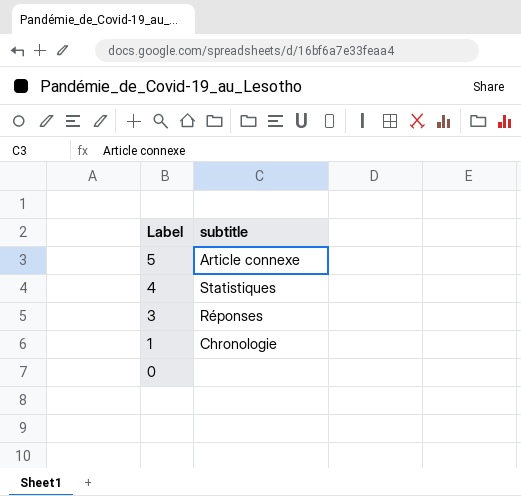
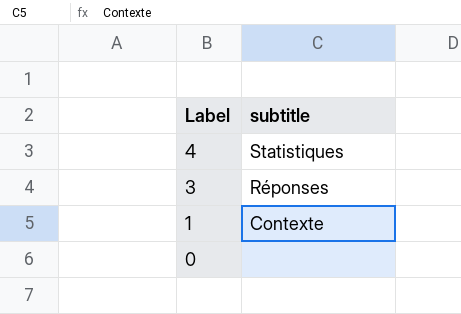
row 5: Article connexe -> none
1 | subtitle: Chronologie -> Contexte

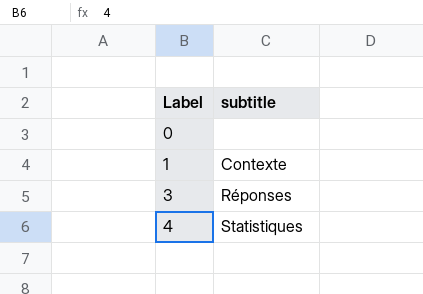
row order: Label descending -> Label ascending

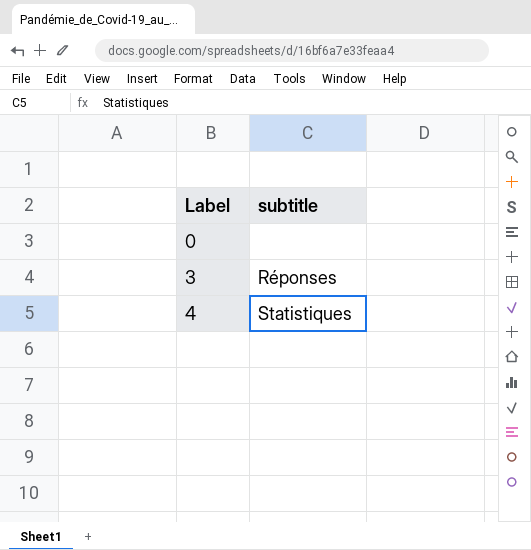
row 1: Contexte -> none

